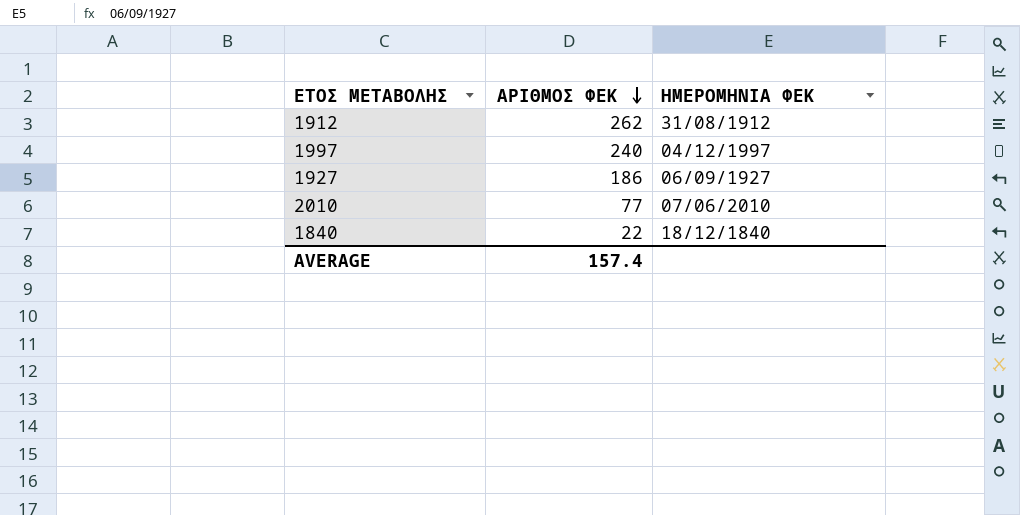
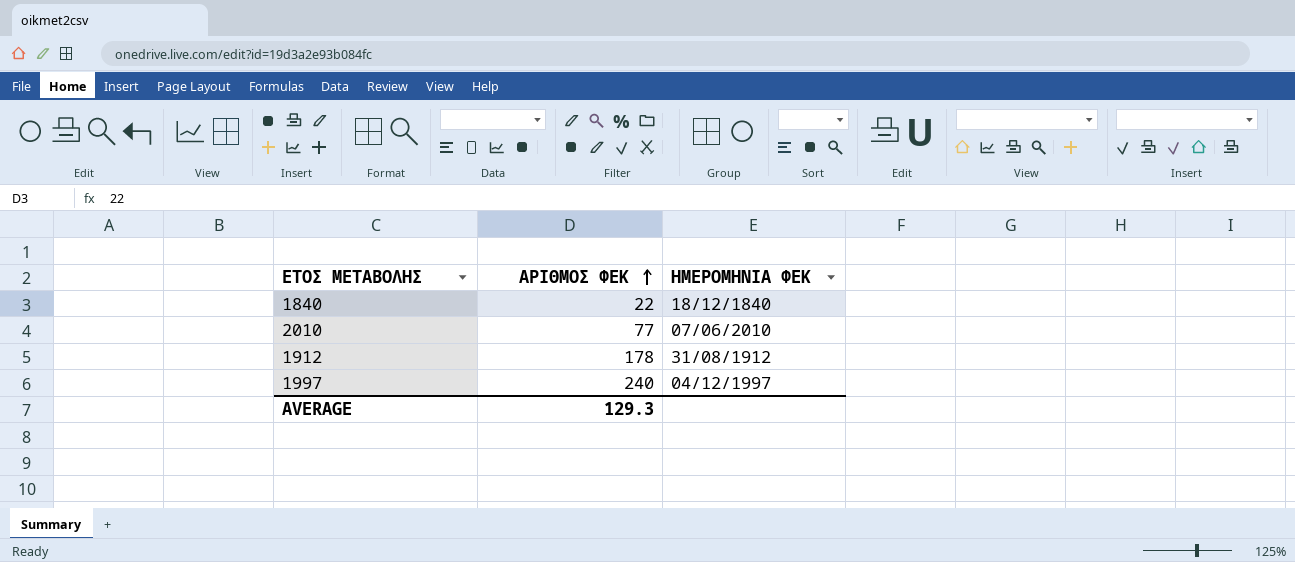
row order: ΑΡΙΘΜΟΣ ΦΕΚ descending -> ΑΡΙΘΜΟΣ ΦΕΚ ascending
row 1927: 186 | 06/09/1927 -> none
1912 | ΑΡΙΘΜΟΣ ΦΕΚ: 262 -> 178
AVERAGE | ΑΡΙΘΜΟΣ ΦΕΚ: 157.4 -> 129.3

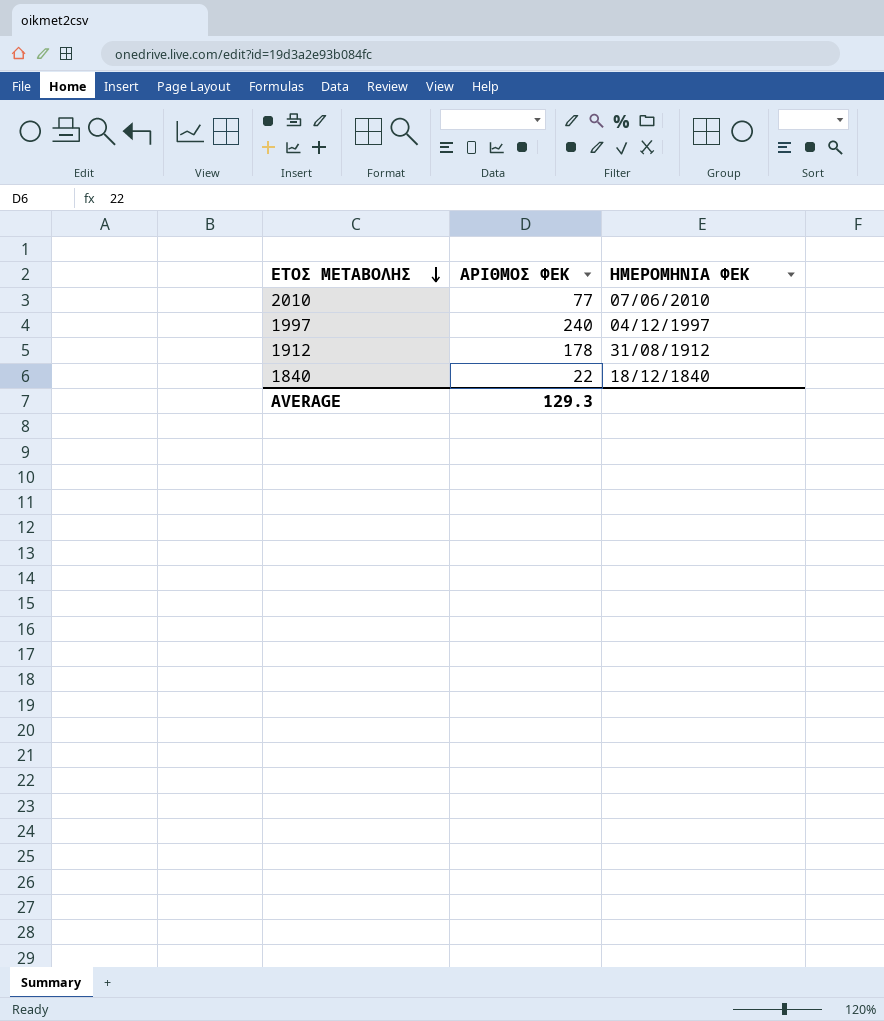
row order: ΑΡΙΘΜΟΣ ΦΕΚ ascending -> ΕΤΟΣ ΜΕΤΑΒΟΛΗΣ descending

